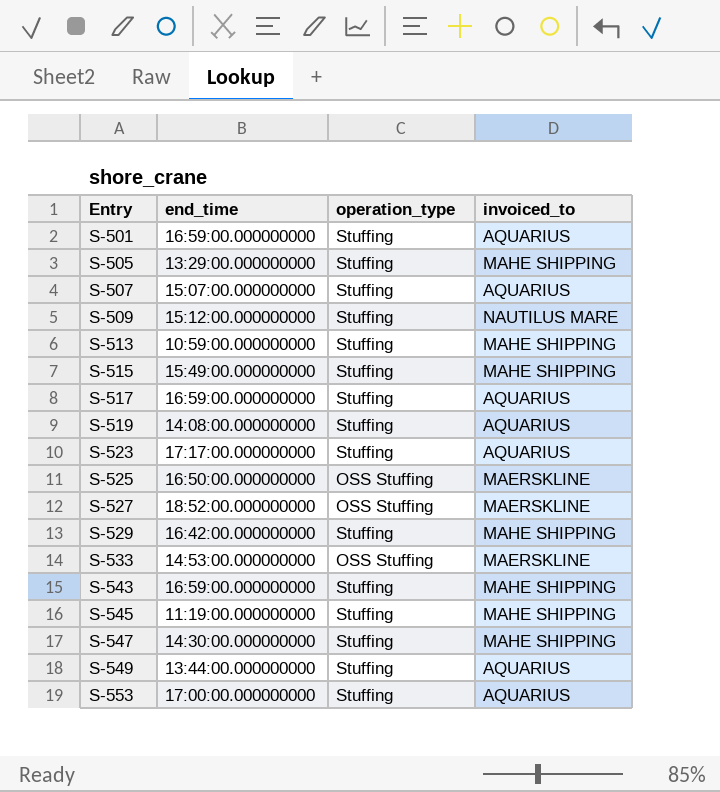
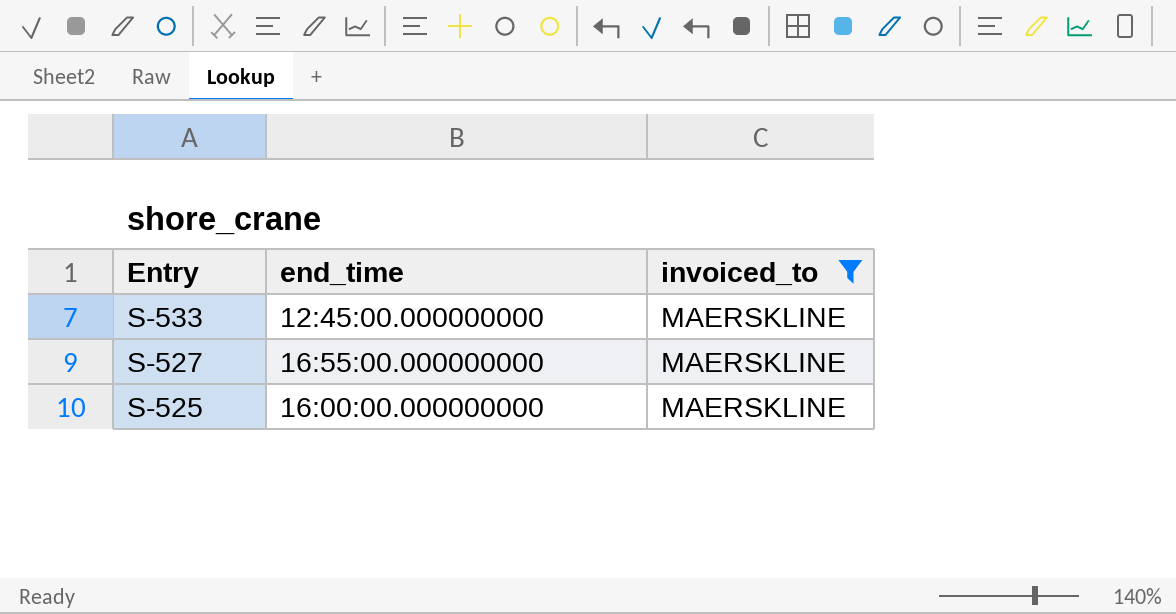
filter: none -> invoiced_to = MAERSKLINE
row order: Entry ascending -> Entry descending
column operation_type | position: 3 -> none
S-533 | end_time: 14:53:00.000000000 -> 12:45:00.000000000
S-527 | end_time: 18:52:00.000000000 -> 16:55:00.000000000
S-525 | end_time: 16:50:00.000000000 -> 16:00:00.000000000

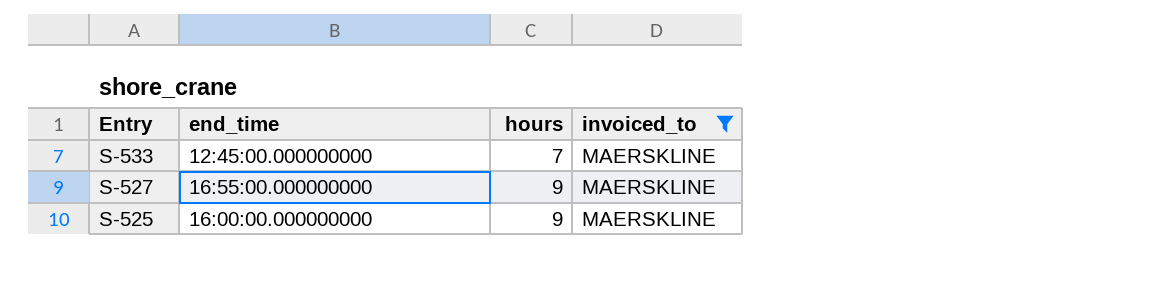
column hours | position: none -> 3

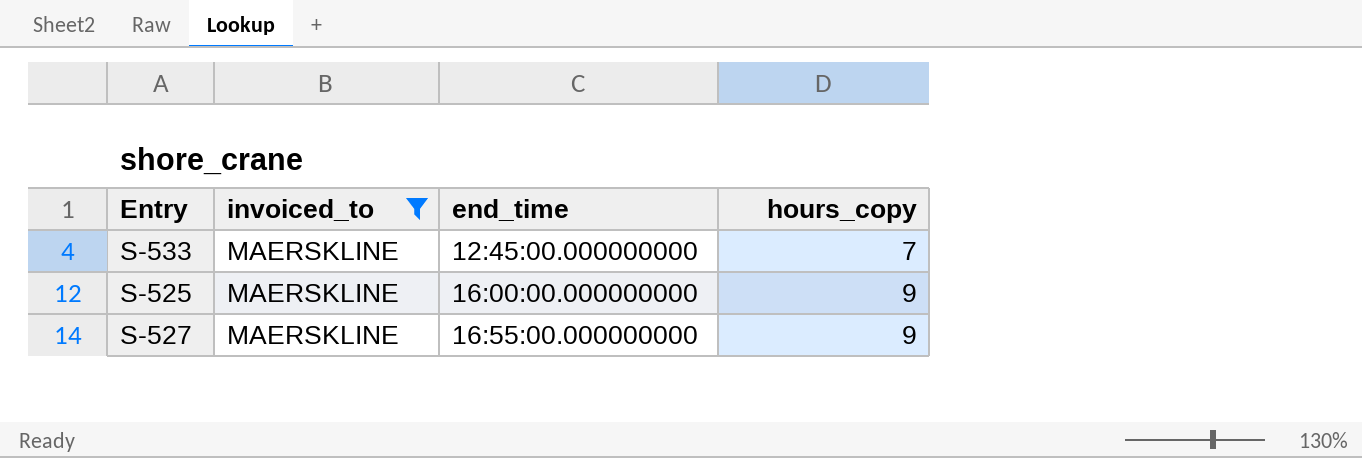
row order: Entry descending -> end_time ascending
column invoiced_to | position: 4 -> 2
column name: hours -> hours_copy

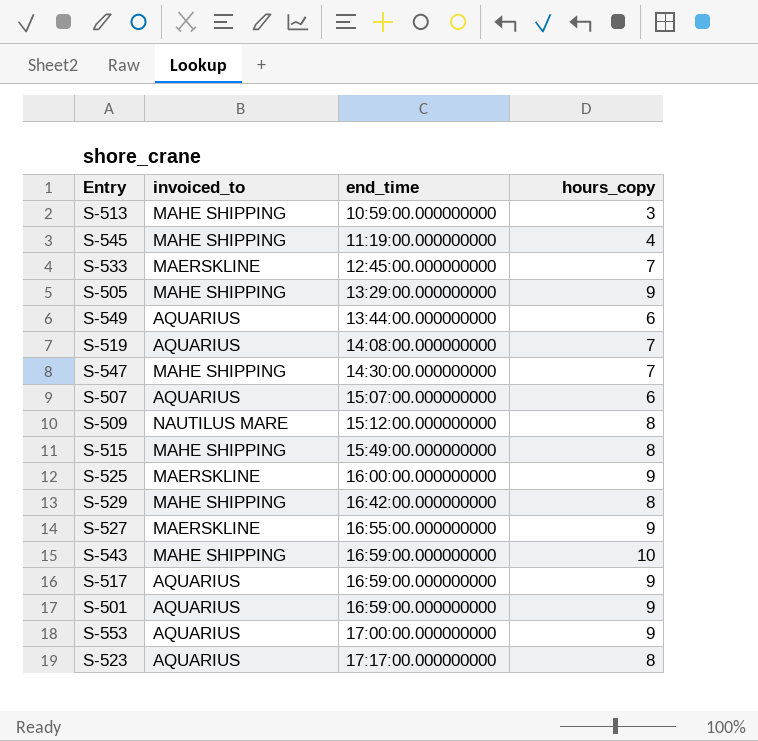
filter: invoiced_to = MAERSKLINE -> none

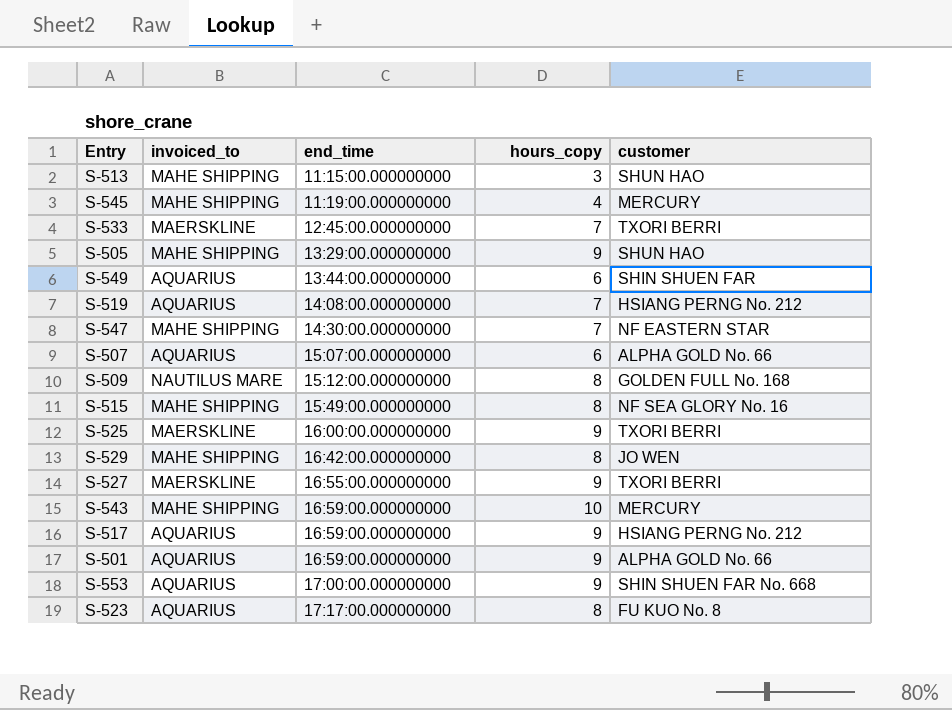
column customer | position: none -> 5
S-513 | end_time: 10:59:00.000000000 -> 11:15:00.000000000

